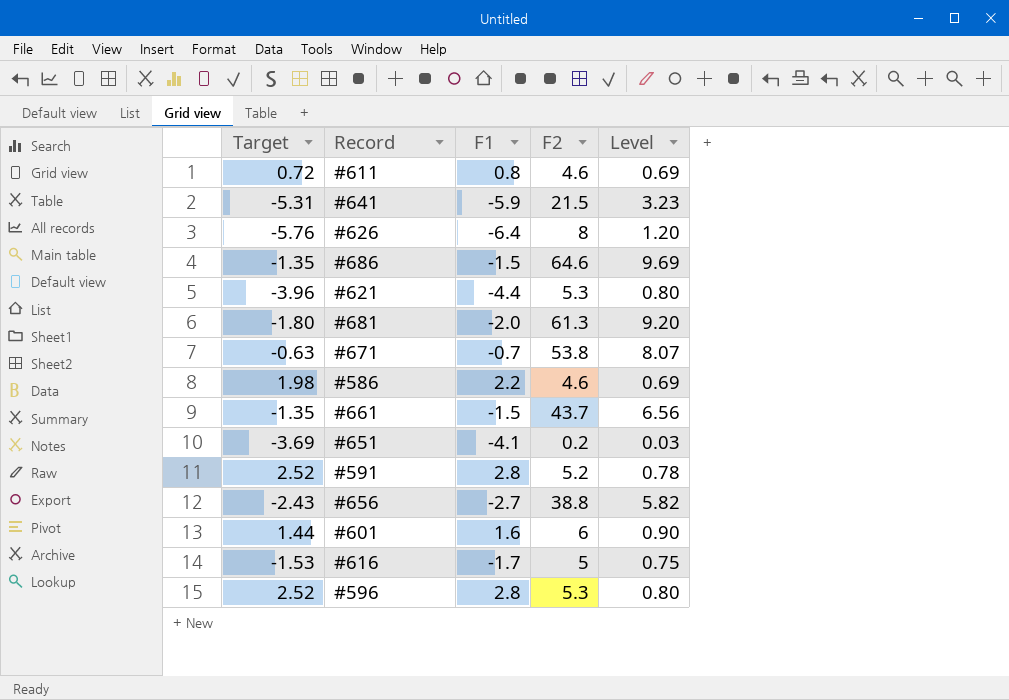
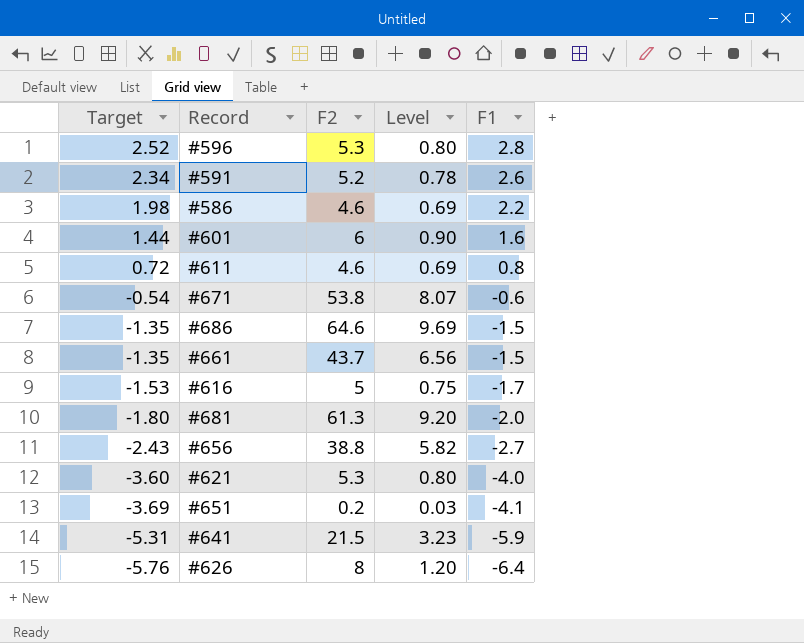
row order: none -> Target descending
column F1 | position: 3 -> 5
#591 | Target: 2.52 -> 2.34
#591 | F1: 2.8 -> 2.6
#671 | Target: -0.63 -> -0.54
#671 | F1: -0.7 -> -0.6
#621 | Target: -3.96 -> -3.60
#621 | F1: -4.4 -> -4.0

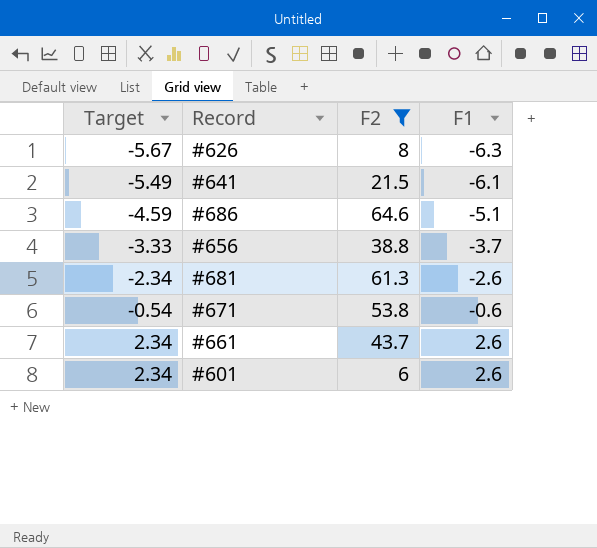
filter: none -> F2 >= 6
row order: Target descending -> Target ascending
column Level | formula: [F2] * 0.15 -> none
#626 | Target: -5.76 -> -5.67
#626 | F1: -6.4 -> -6.3
#641 | Target: -5.31 -> -5.49
#641 | F1: -5.9 -> -6.1
#686 | Target: -1.35 -> -4.59
#686 | F1: -1.5 -> -5.1
#656 | Target: -2.43 -> -3.33
#656 | F1: -2.7 -> -3.7
#681 | Target: -1.80 -> -2.34
#681 | F1: -2.0 -> -2.6
#661 | Target: -1.35 -> 2.34
#661 | F1: -1.5 -> 2.6
#601 | Target: 1.44 -> 2.34
#601 | F1: 1.6 -> 2.6

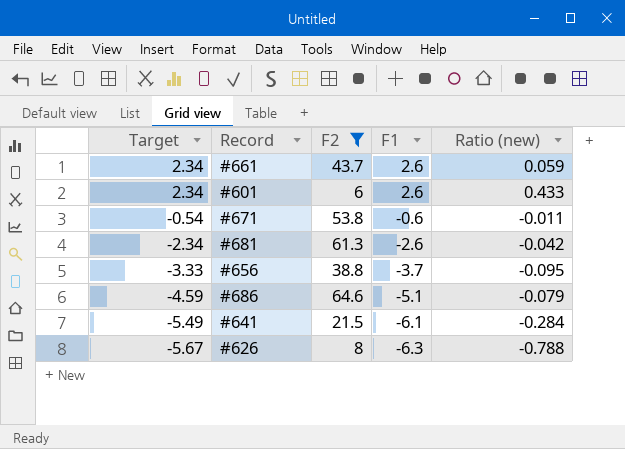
row order: Target ascending -> Target descending
column Ratio (new) | formula: none -> [F1] / [F2]

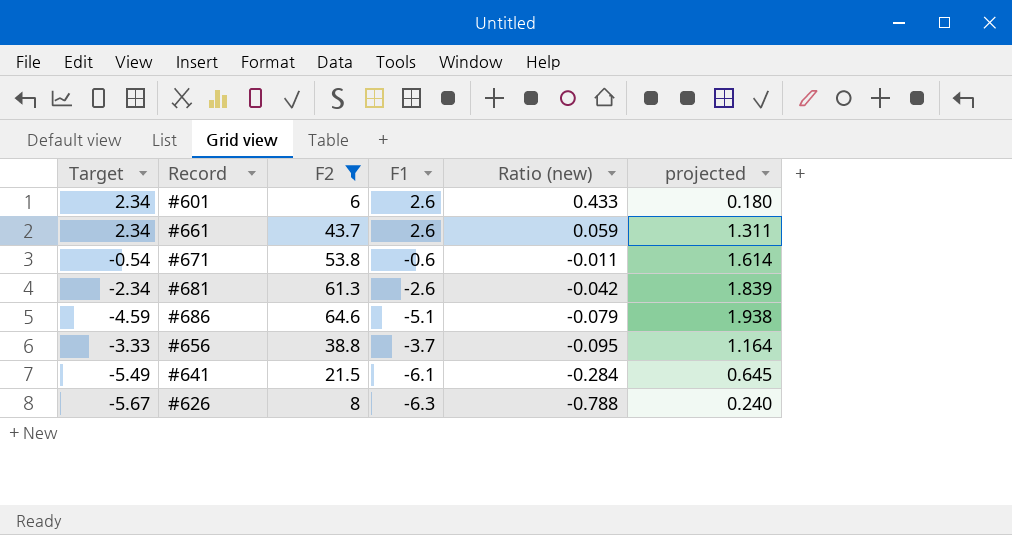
row order: Target descending -> Ratio (new) descending
column projected | formula: none -> [F2] * 0.03

